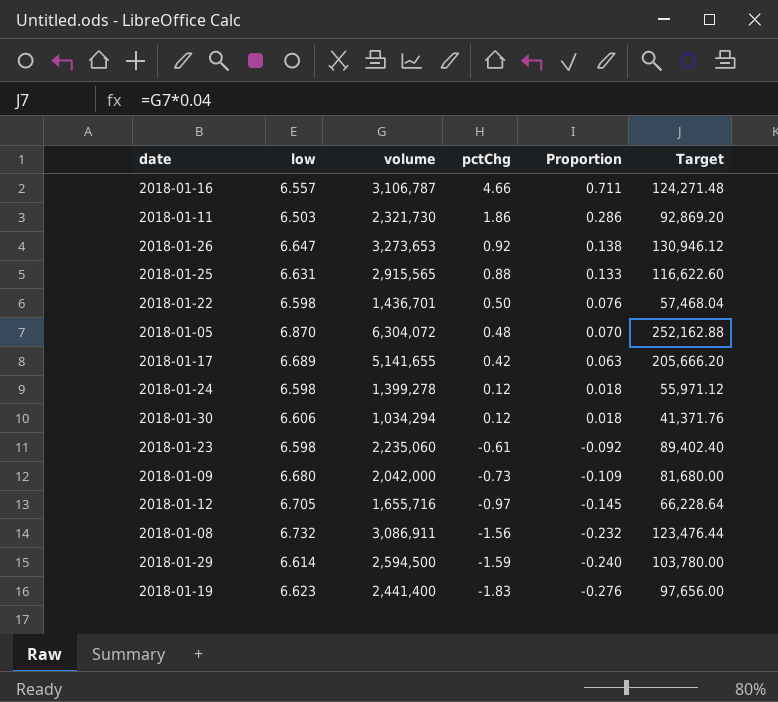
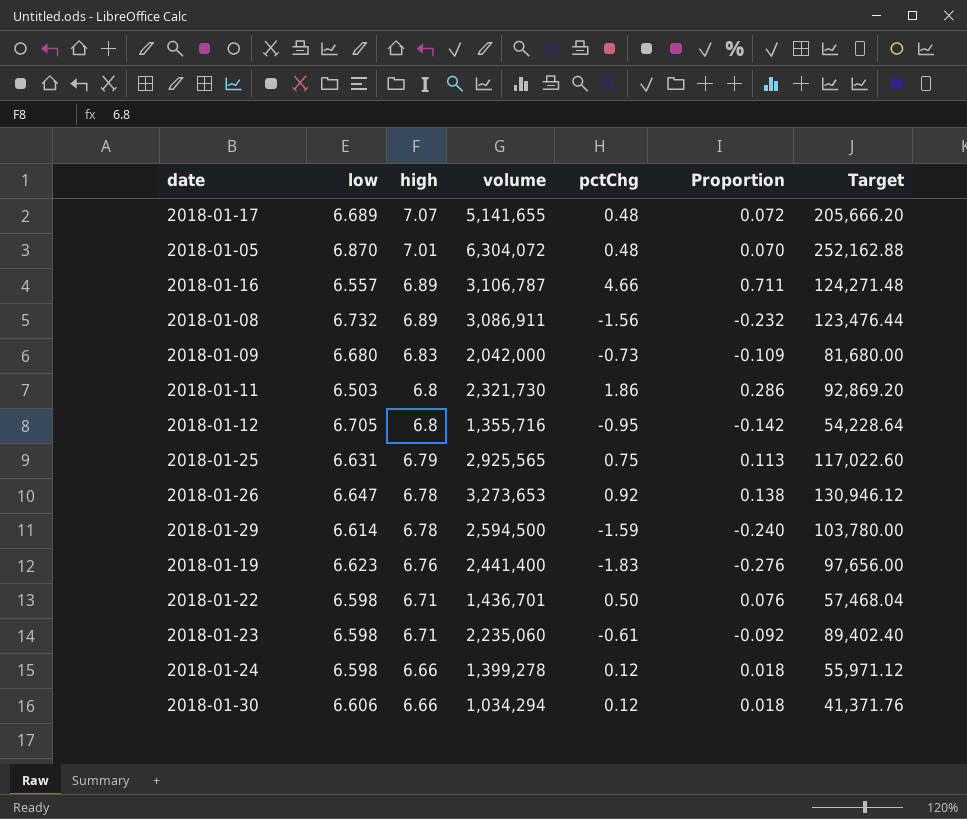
row order: pctChg descending -> high descending
column high | position: none -> 3
2018-01-17 | pctChg: 0.42 -> 0.48
2018-01-17 | Proportion: 0.063 -> 0.072
2018-01-12 | volume: 1,655,716 -> 1,355,716
2018-01-12 | pctChg: -0.97 -> -0.95
2018-01-12 | Proportion: -0.145 -> -0.142
2018-01-12 | Target: 66,228.64 -> 54,228.64
2018-01-25 | volume: 2,915,565 -> 2,925,565
2018-01-25 | pctChg: 0.88 -> 0.75
2018-01-25 | Proportion: 0.133 -> 0.113
2018-01-25 | Target: 116,622.60 -> 117,022.60

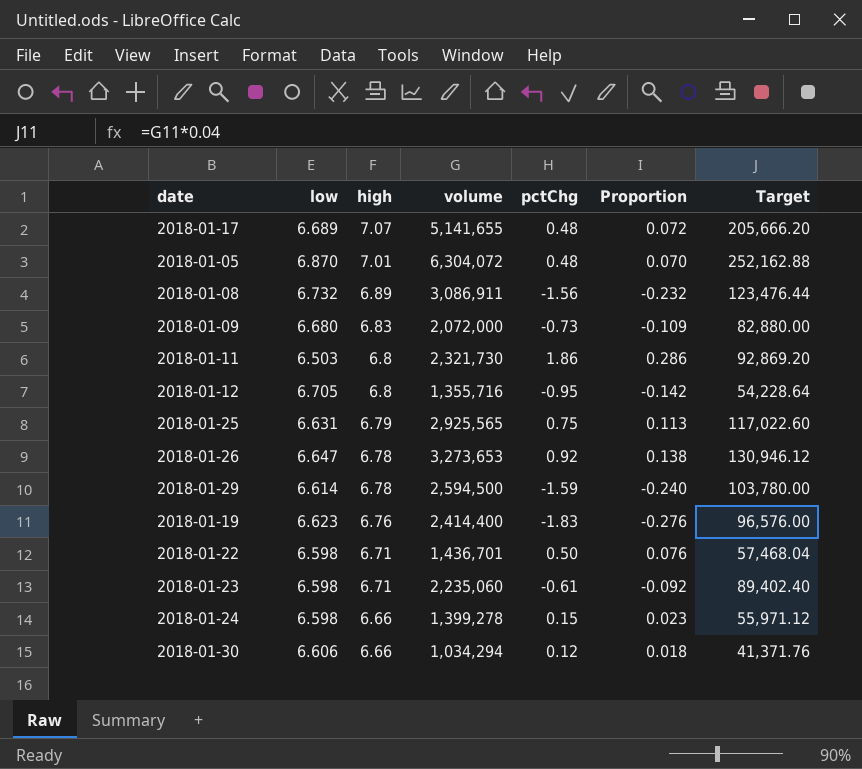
row 2018-01-16: 6.557 | 6.89 | 3,106,787 | 4.66 | 0.711 | 124,271.48 -> none
2018-01-09 | volume: 2,042,000 -> 2,072,000
2018-01-09 | Target: 81,680.00 -> 82,880.00
2018-01-19 | volume: 2,441,400 -> 2,414,400
2018-01-19 | Target: 97,656.00 -> 96,576.00
2018-01-24 | pctChg: 0.12 -> 0.15
2018-01-24 | Proportion: 0.018 -> 0.023

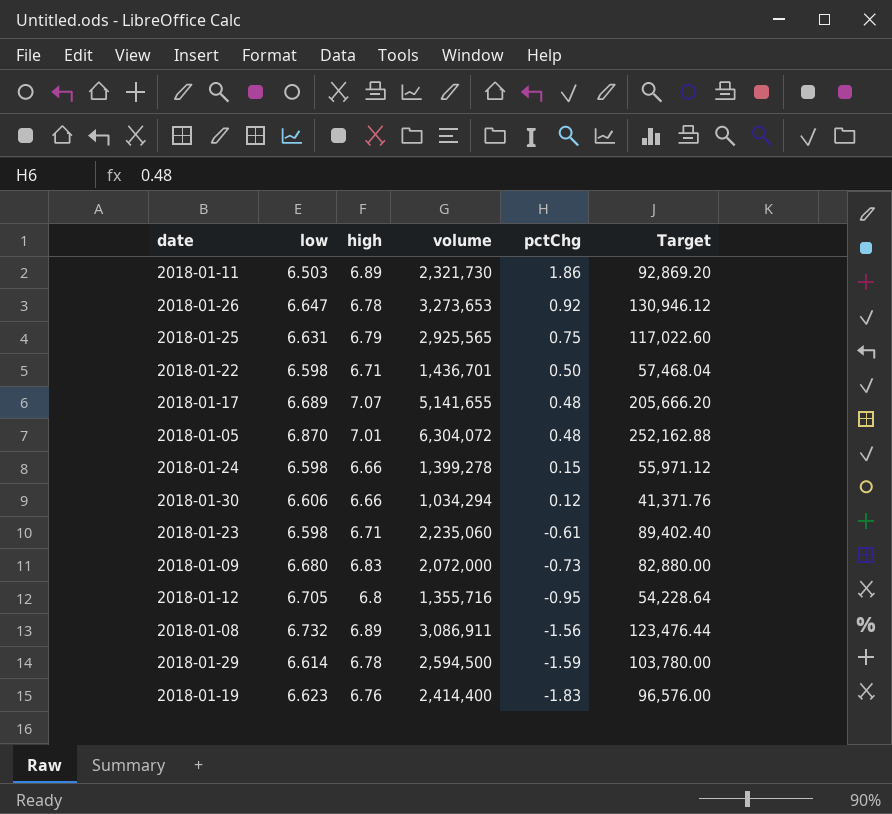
row order: high descending -> pctChg descending
column Proportion | formula: [pctChg] / [low] -> none
2018-01-11 | high: 6.8 -> 6.89

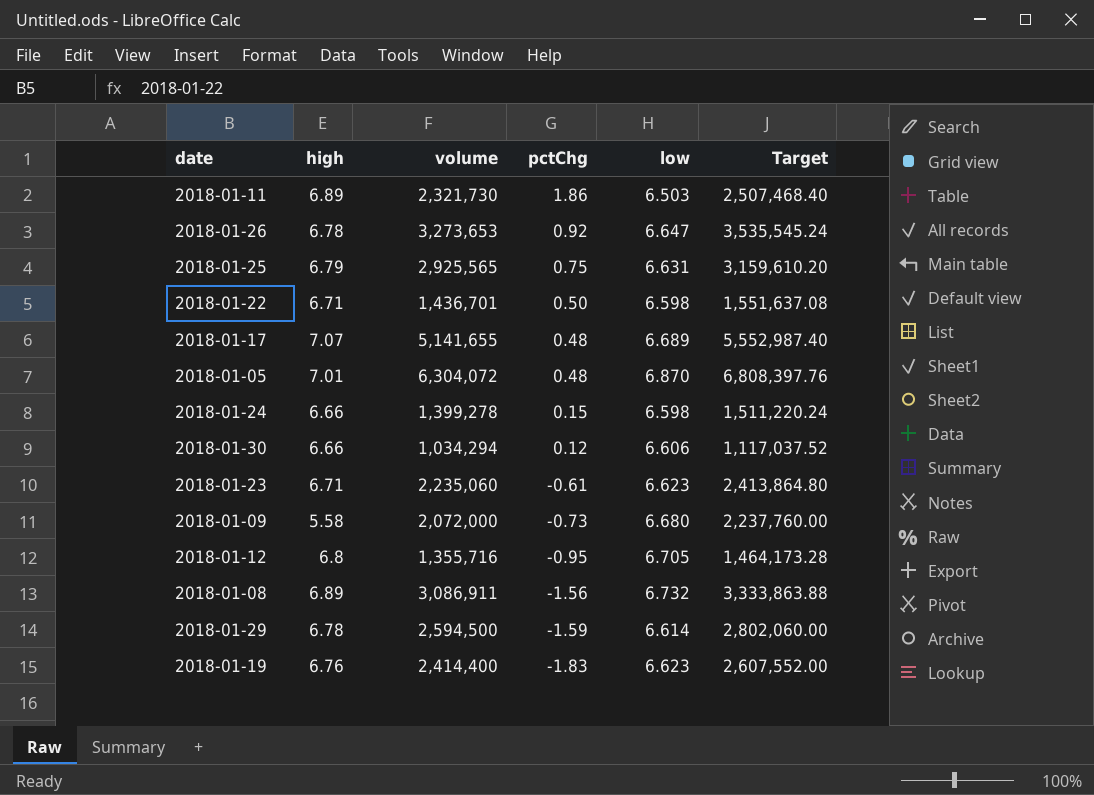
column low | position: 2 -> 5
column Target | formula: [volume] * 0.04 -> [volume] * 1.08
2018-01-23 | low: 6.598 -> 6.623
2018-01-09 | high: 6.83 -> 5.58

